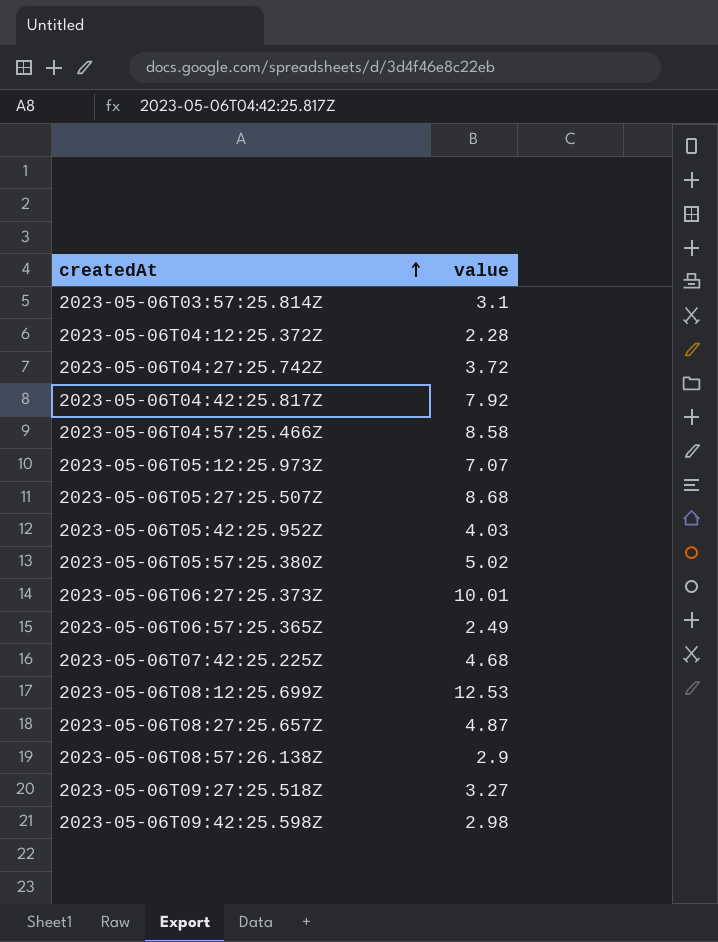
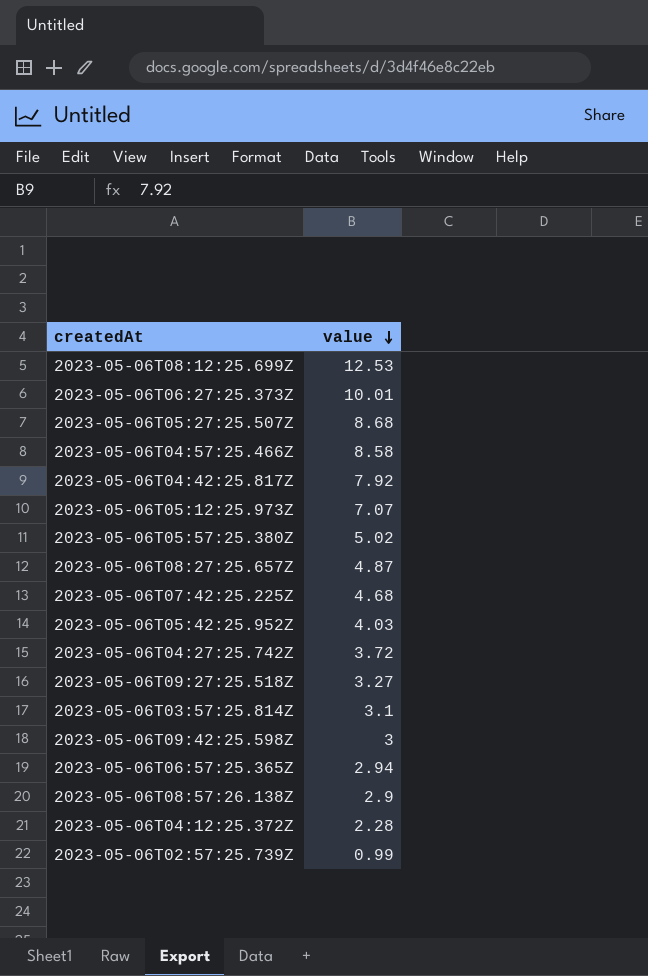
row order: createdAt ascending -> value descending
2023-05-06T09:42:25.598Z | value: 2.98 -> 3
2023-05-06T06:57:25.365Z | value: 2.49 -> 2.94
row 2023-05-06T02:57:25.739Z: none -> 0.99

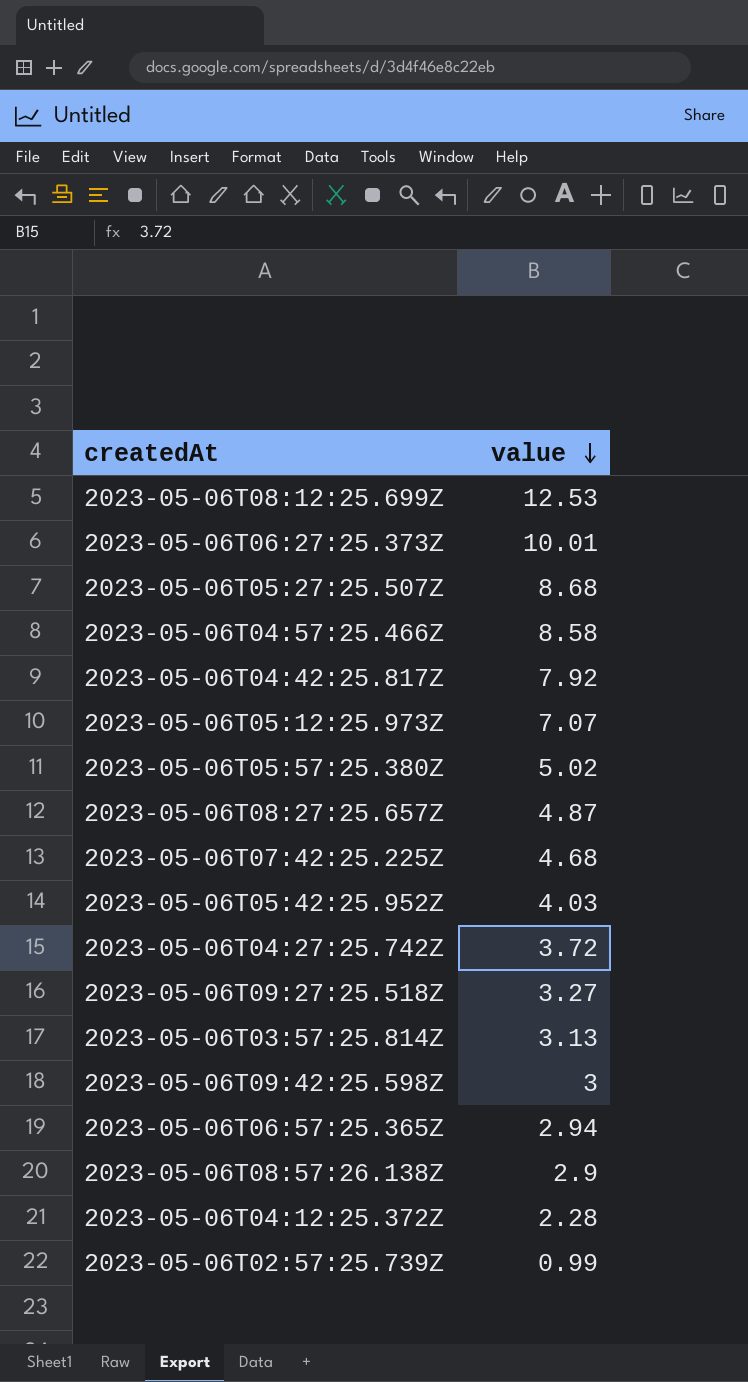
2023-05-06T03:57:25.814Z | value: 3.1 -> 3.13

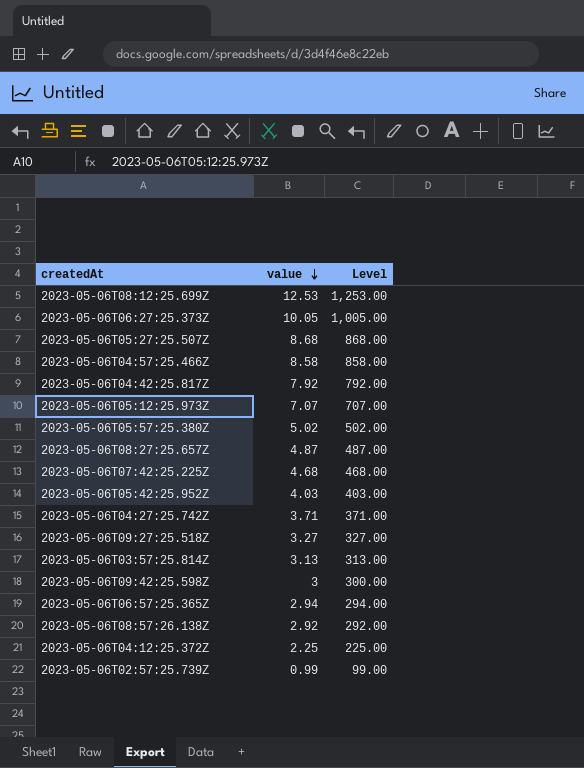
column Level | formula: none -> [value] * 100
2023-05-06T06:27:25.373Z | value: 10.01 -> 10.05
2023-05-06T04:27:25.742Z | value: 3.72 -> 3.71
2023-05-06T08:57:26.138Z | value: 2.9 -> 2.92
2023-05-06T04:12:25.372Z | value: 2.28 -> 2.25

